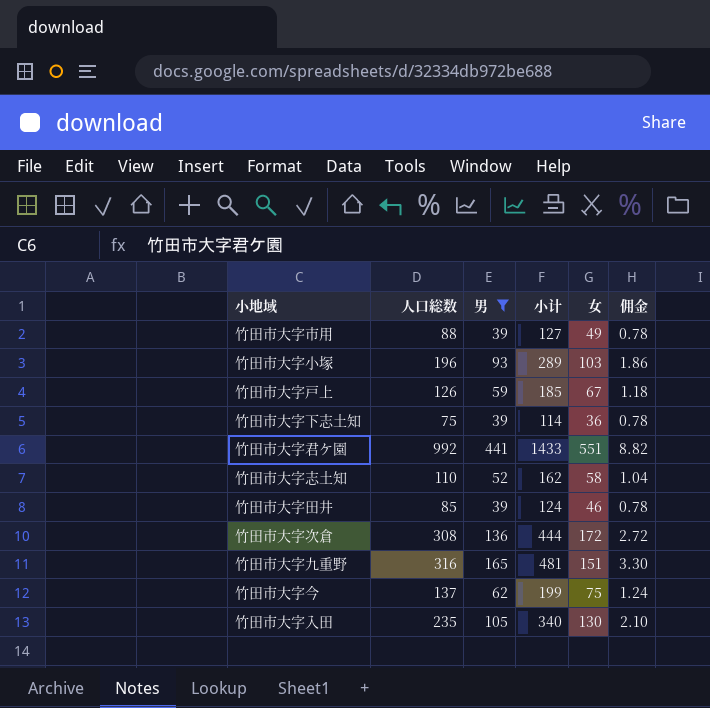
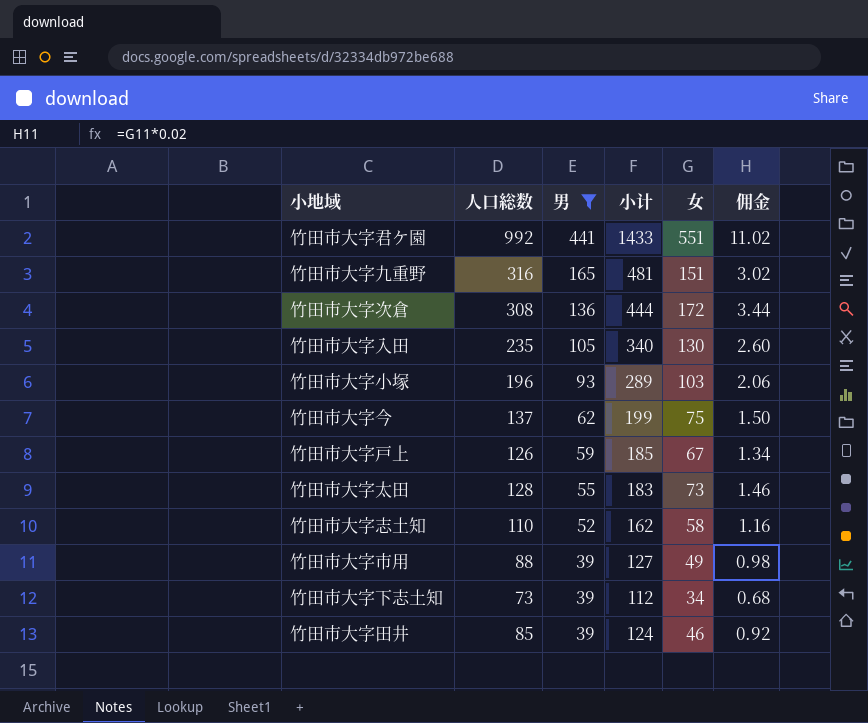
row order: none -> 男 descending
column 佣金 | formula: [男] * 0.02 -> [女] * 0.02
row 竹田市大字太田: none -> 128 | 55 | 183 | 73 | 1.46
竹田市大字下志土知 | 人口総数: 75 -> 73
竹田市大字下志土知 | 小计: 114 -> 112
竹田市大字下志土知 | 女: 36 -> 34

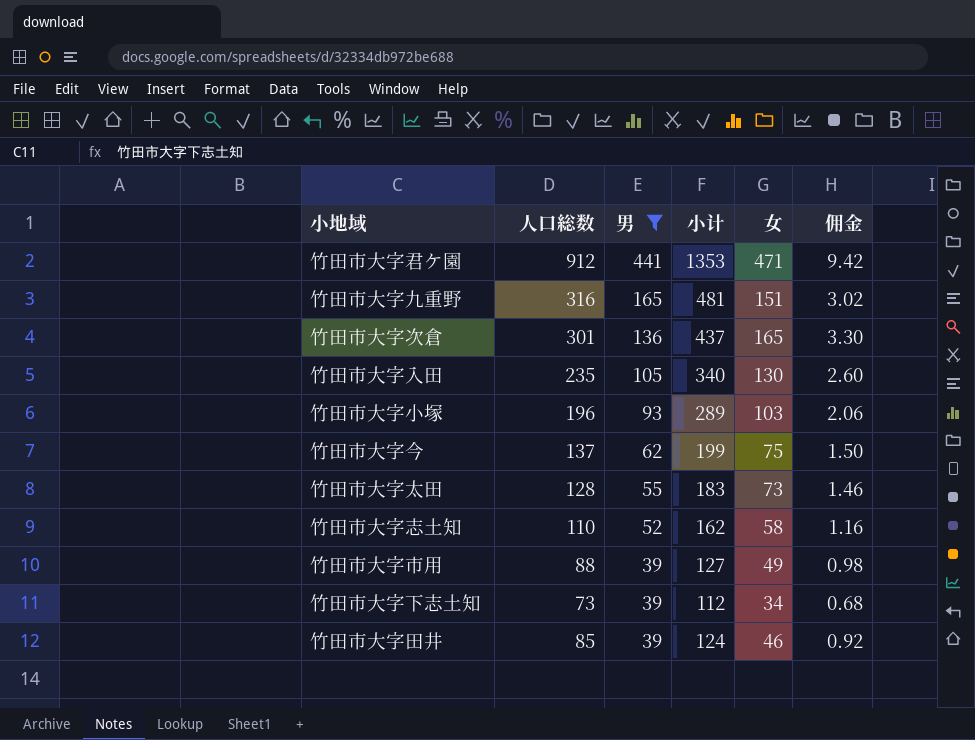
row 竹田市大字戸上: 126 | 59 | 185 | 67 | 1.34 -> none
竹田市大字君ケ園 | 人口総数: 992 -> 912
竹田市大字君ケ園 | 小计: 1433 -> 1353
竹田市大字君ケ園 | 女: 551 -> 471
竹田市大字君ケ園 | 佣金: 11.02 -> 9.42
竹田市大字次倉 | 人口総数: 308 -> 301
竹田市大字次倉 | 小计: 444 -> 437
竹田市大字次倉 | 女: 172 -> 165
竹田市大字次倉 | 佣金: 3.44 -> 3.30

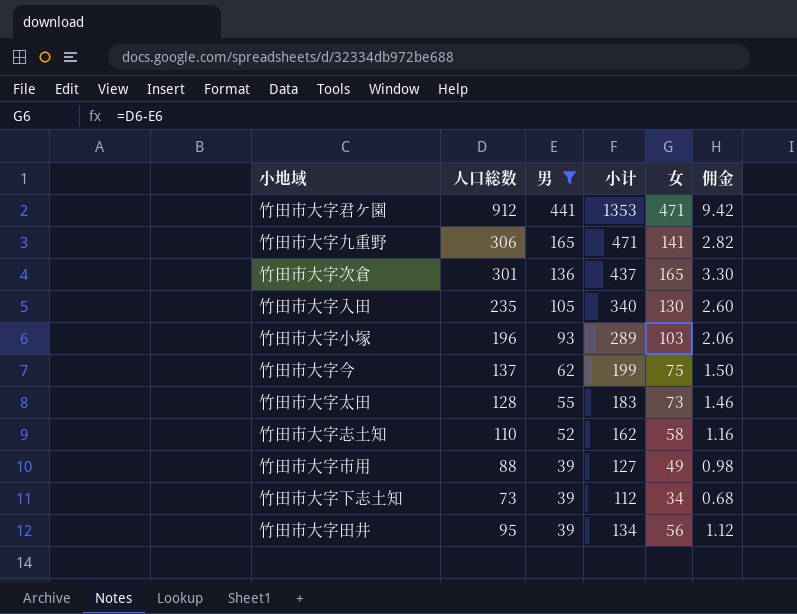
竹田市大字九重野 | 人口総数: 316 -> 306
竹田市大字九重野 | 小计: 481 -> 471
竹田市大字九重野 | 女: 151 -> 141
竹田市大字九重野 | 佣金: 3.02 -> 2.82
竹田市大字田井 | 人口総数: 85 -> 95
竹田市大字田井 | 小计: 124 -> 134
竹田市大字田井 | 女: 46 -> 56
竹田市大字田井 | 佣金: 0.92 -> 1.12

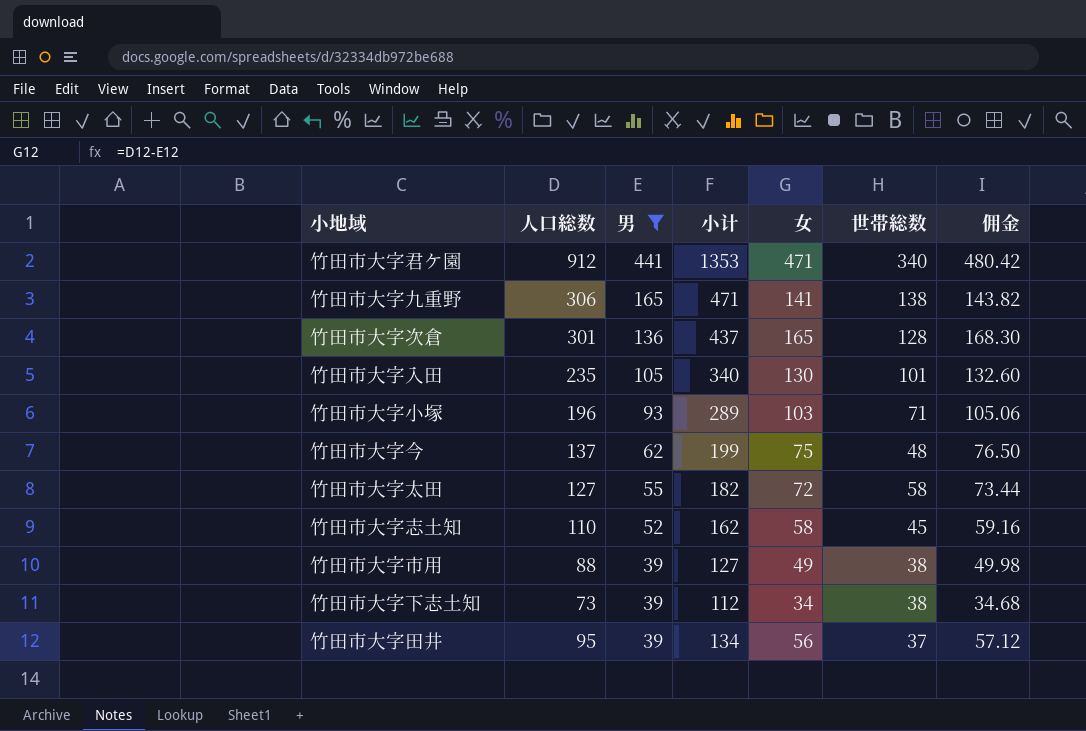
column 世帯総数 | position: none -> 6
column 佣金 | formula: [女] * 0.02 -> [女] * 1.02
竹田市大字太田 | 人口総数: 128 -> 127
竹田市大字太田 | 小计: 183 -> 182
竹田市大字太田 | 女: 73 -> 72

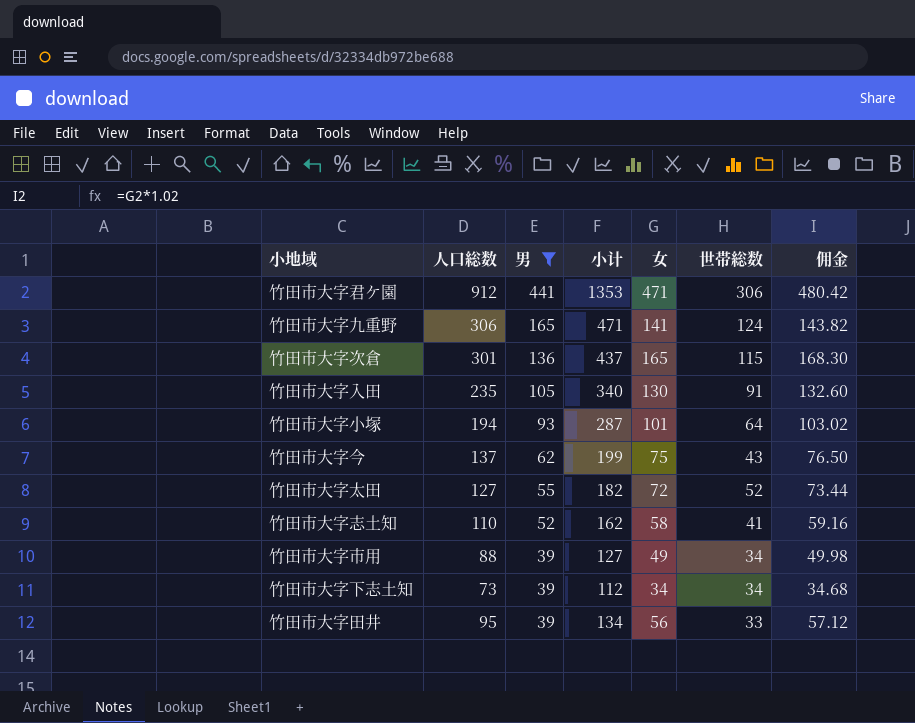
竹田市大字君ケ園 | 世帯総数: 340 -> 306
竹田市大字九重野 | 世帯総数: 138 -> 124
竹田市大字次倉 | 世帯総数: 128 -> 115
竹田市大字入田 | 世帯総数: 101 -> 91
竹田市大字小塚 | 人口総数: 196 -> 194
竹田市大字小塚 | 小计: 289 -> 287
竹田市大字小塚 | 女: 103 -> 101
竹田市大字小塚 | 世帯総数: 71 -> 64
竹田市大字小塚 | 佣金: 105.06 -> 103.02
竹田市大字今 | 世帯総数: 48 -> 43
竹田市大字太田 | 世帯総数: 58 -> 52
竹田市大字志土知 | 世帯総数: 45 -> 41
竹田市大字市用 | 世帯総数: 38 -> 34
竹田市大字下志土知 | 世帯総数: 38 -> 34
竹田市大字田井 | 世帯総数: 37 -> 33

